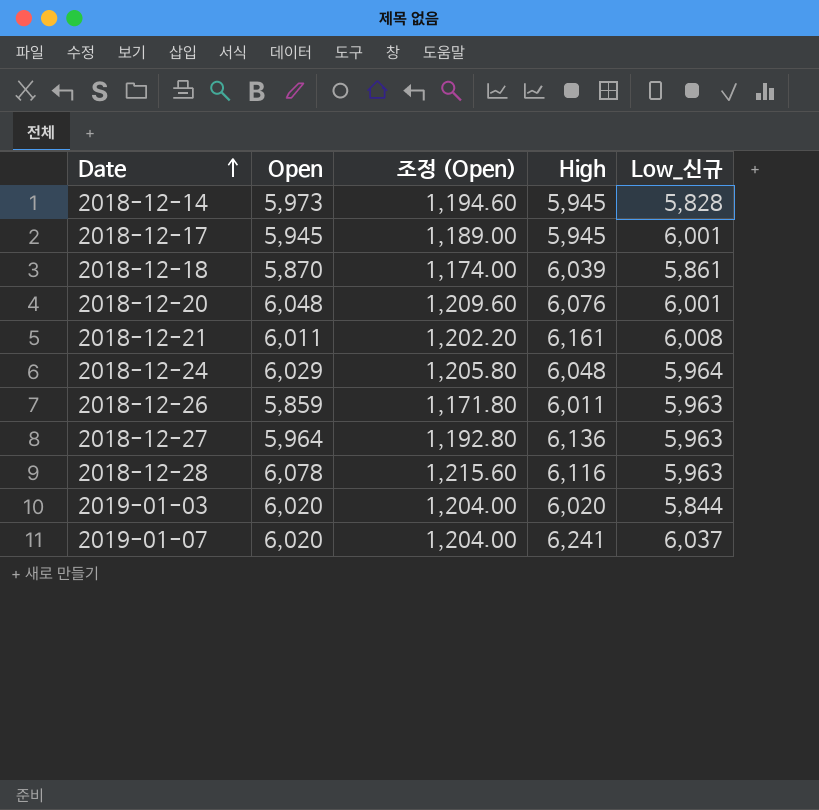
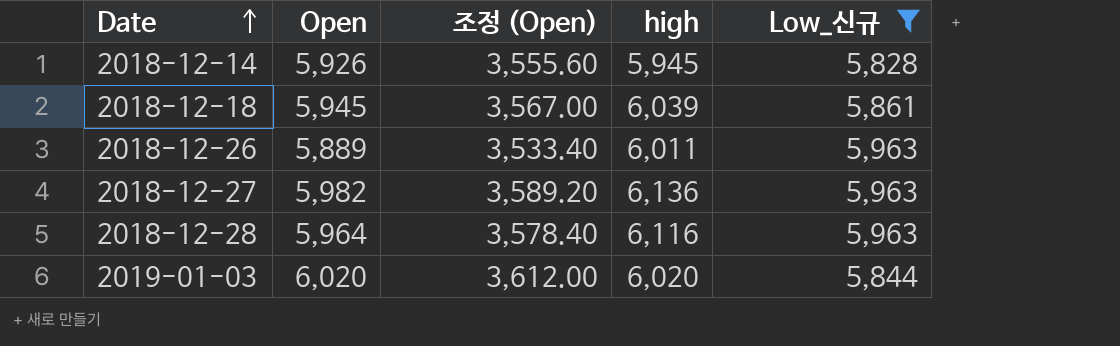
filter: none -> Low_신규 <= 5,963
column 조정 (Open) | formula: [Open] * 0.2 -> [Open] * 0.6
column name: High -> high
2018-12-14 | Open: 5,973 -> 5,926
2018-12-18 | Open: 5,870 -> 5,945
2018-12-26 | Open: 5,859 -> 5,889
2018-12-27 | Open: 5,964 -> 5,982
2018-12-28 | Open: 6,078 -> 5,964

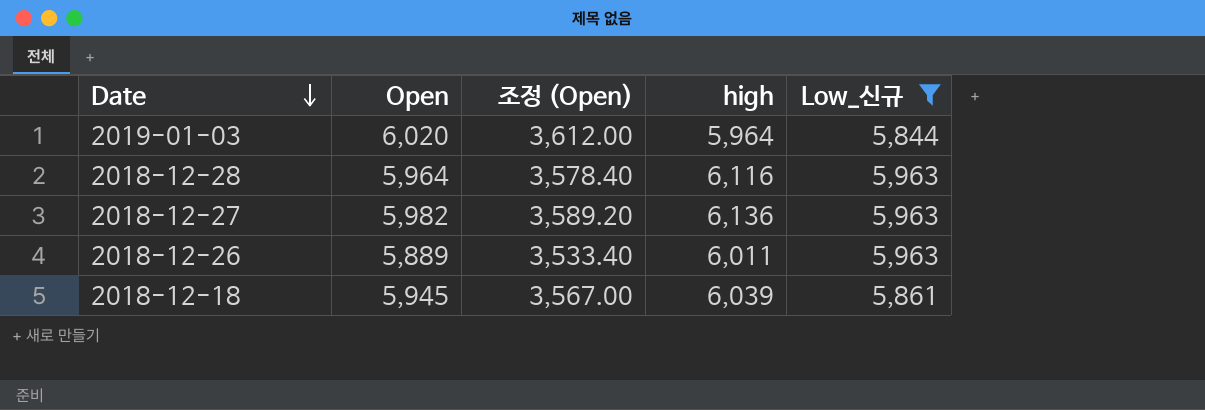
row order: Date ascending -> Date descending
row 2018-12-14: 5,926 | 3,555.60 | 5,945 | 5,828 -> none
2019-01-03 | high: 6,020 -> 5,964

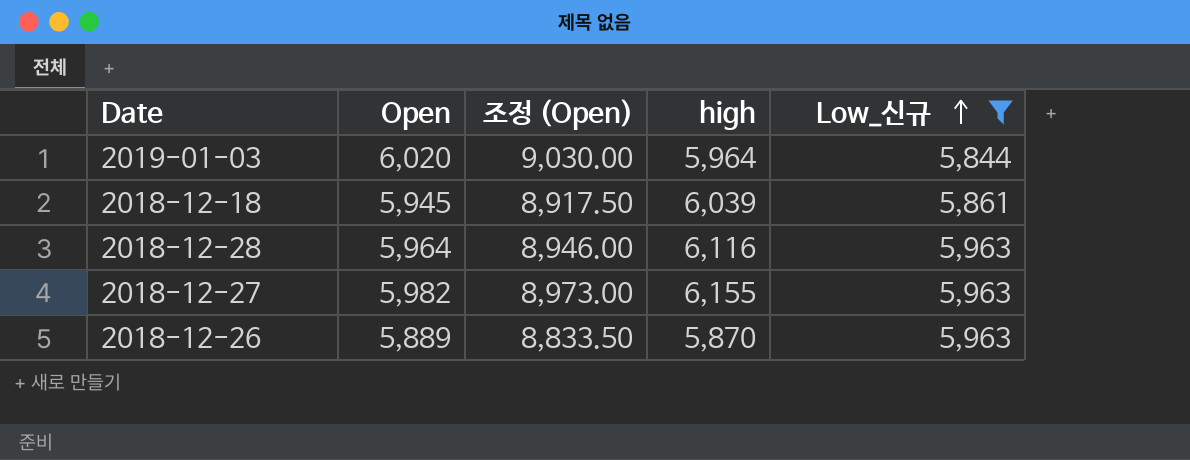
row order: Date descending -> Low_신규 ascending
column 조정 (Open) | formula: [Open] * 0.6 -> [Open] * 1.5
2018-12-27 | high: 6,136 -> 6,155
2018-12-26 | high: 6,011 -> 5,870

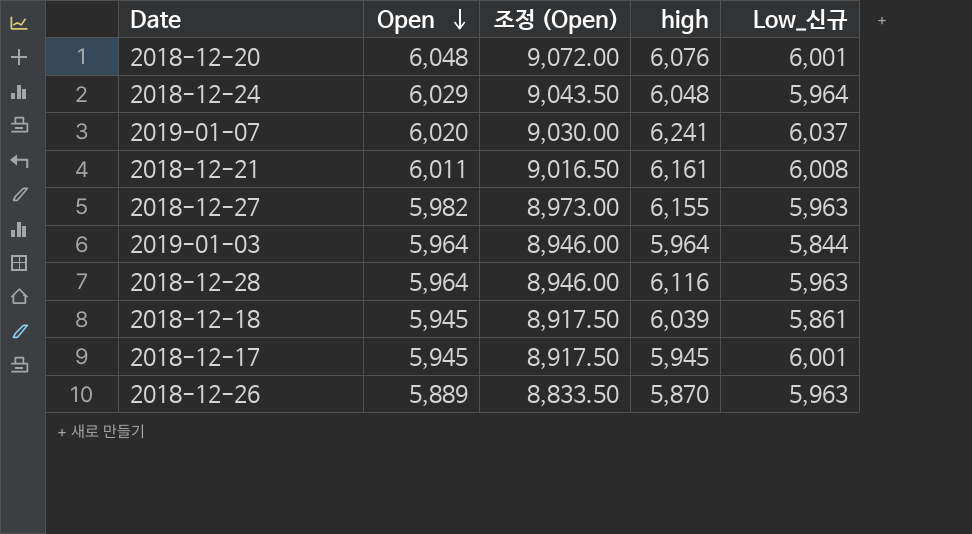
filter: Low_신규 <= 5,963 -> none
row order: Low_신규 ascending -> Open descending
2019-01-03 | Open: 6,020 -> 5,964
2019-01-03 | 조정 (Open): 9,030.00 -> 8,946.00

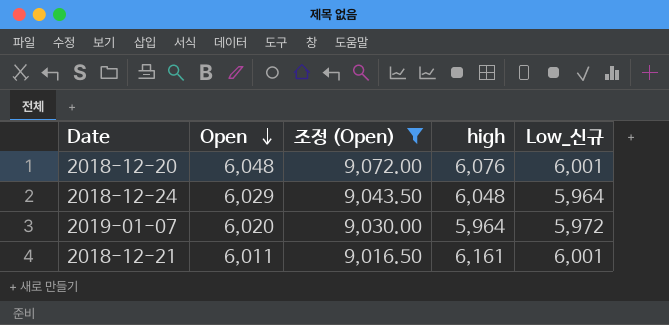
filter: none -> 조정 (Open) >= 9,016.50
2019-01-07 | high: 6,241 -> 5,964
2019-01-07 | Low_신규: 6,037 -> 5,972
2018-12-21 | Low_신규: 6,008 -> 6,001

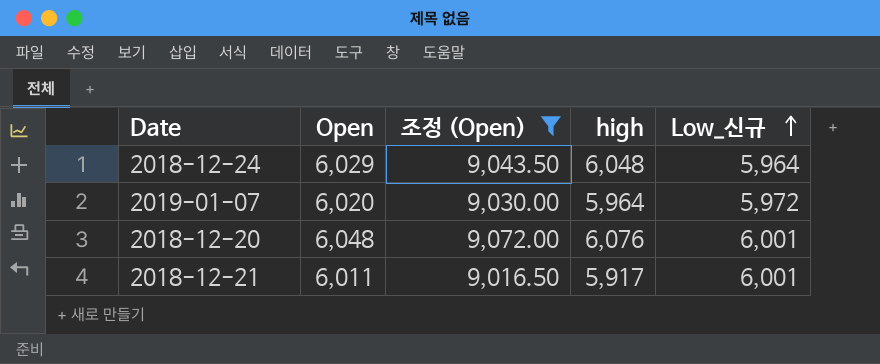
row order: Open descending -> Low_신규 ascending
2018-12-21 | high: 6,161 -> 5,917

